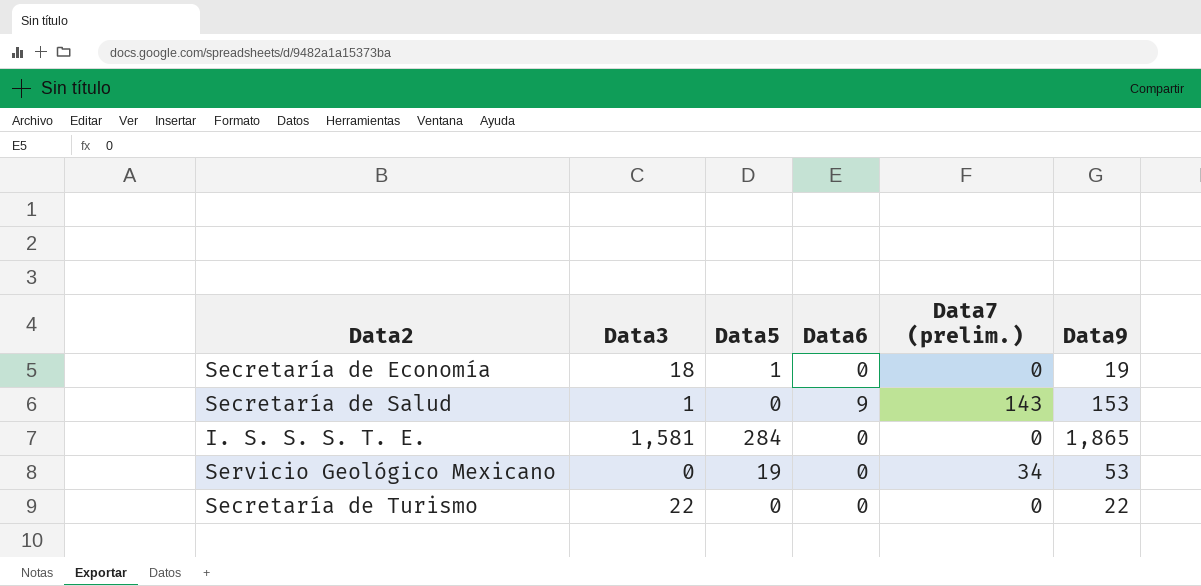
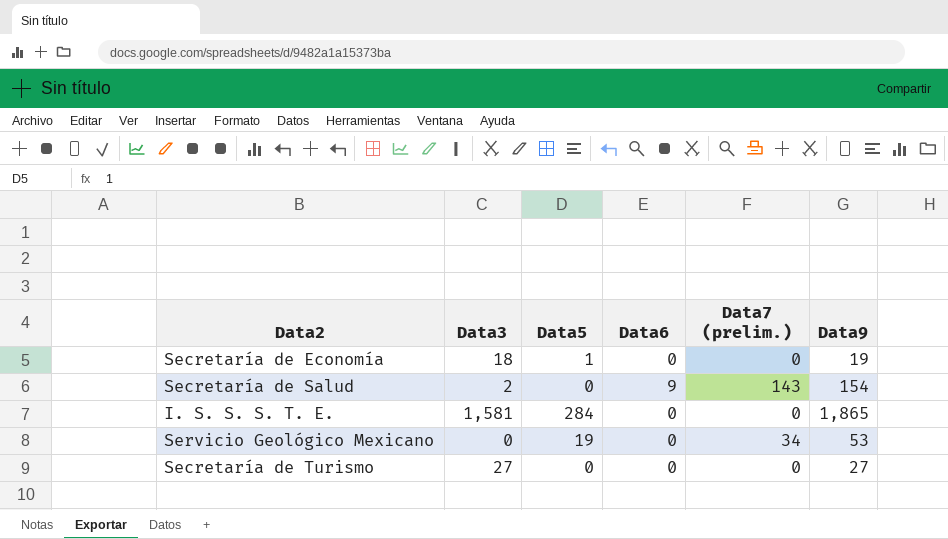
Secretaría de Salud | Data3: 1 -> 2
Secretaría de Salud | Data9: 153 -> 154
Secretaría de Turismo | Data3: 22 -> 27
Secretaría de Turismo | Data9: 22 -> 27

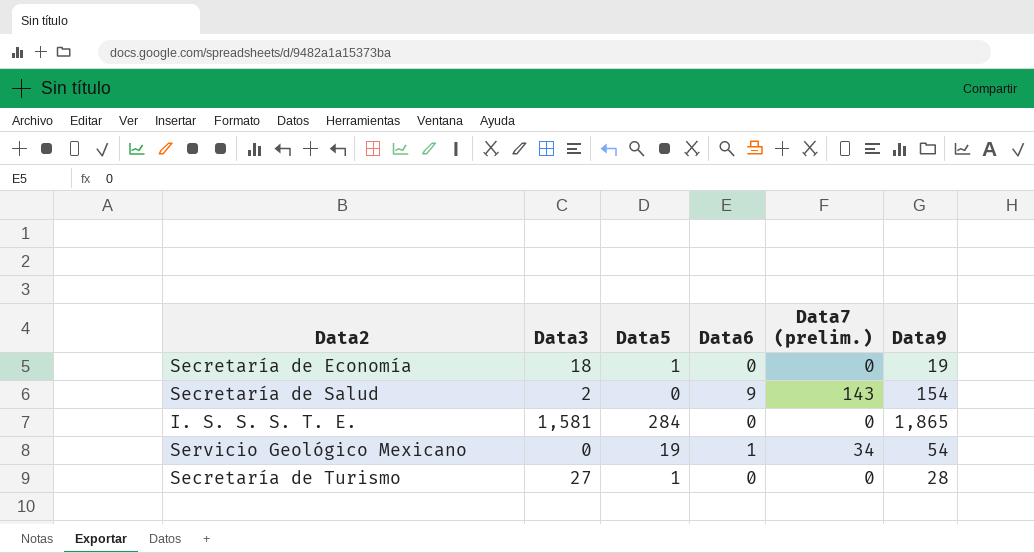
Servicio Geológico Mexicano | Data6: 0 -> 1
Servicio Geológico Mexicano | Data9: 53 -> 54
Secretaría de Turismo | Data5: 0 -> 1
Secretaría de Turismo | Data9: 27 -> 28

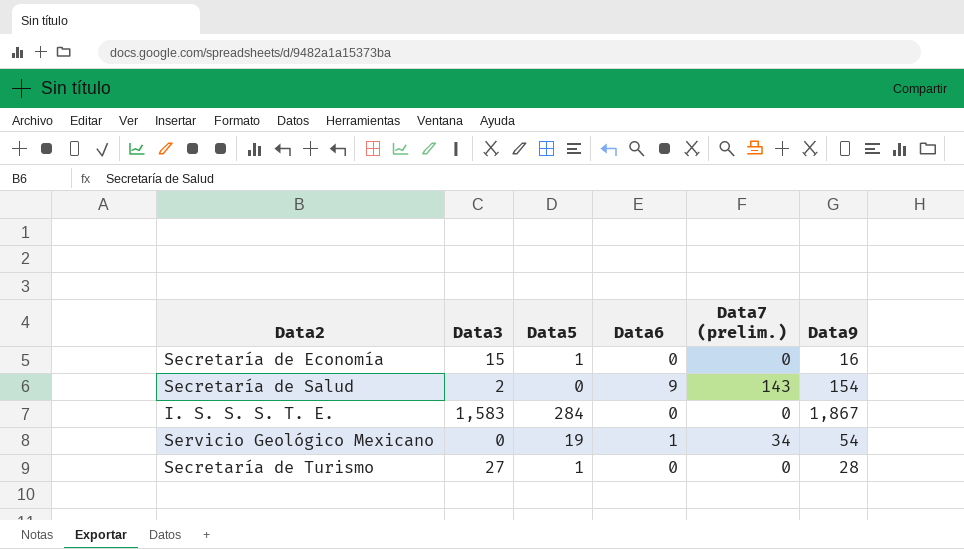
Secretaría de Economía | Data3: 18 -> 15
Secretaría de Economía | Data9: 19 -> 16
I. S. S. S. T. E. | Data3: 1,581 -> 1,583
I. S. S. S. T. E. | Data9: 1,865 -> 1,867

